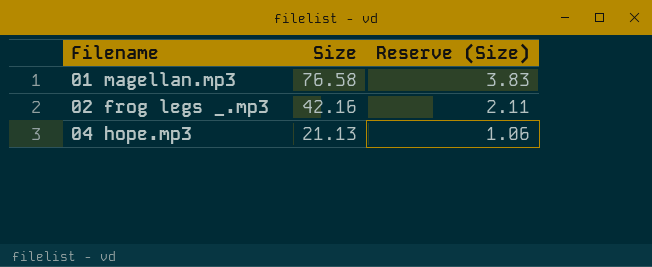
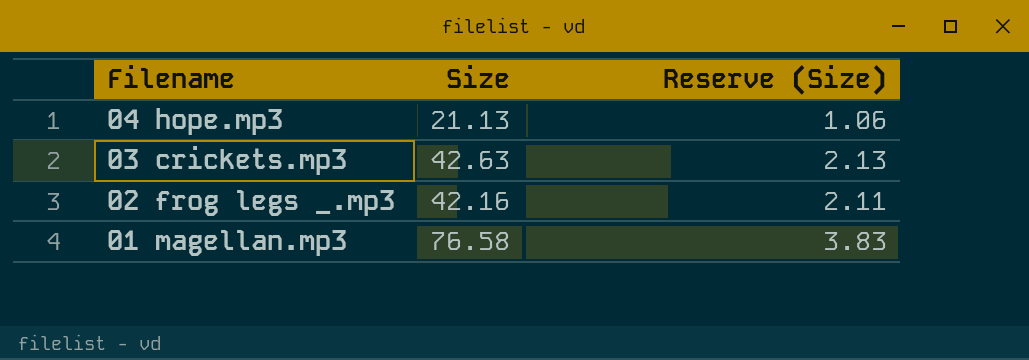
row order: Filename ascending -> Filename descending
row 03 crickets.mp3: none -> 42.63 | 2.13

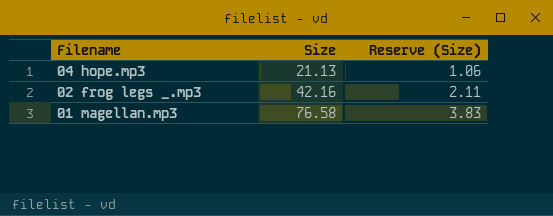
row 03 crickets.mp3: 42.63 | 2.13 -> none

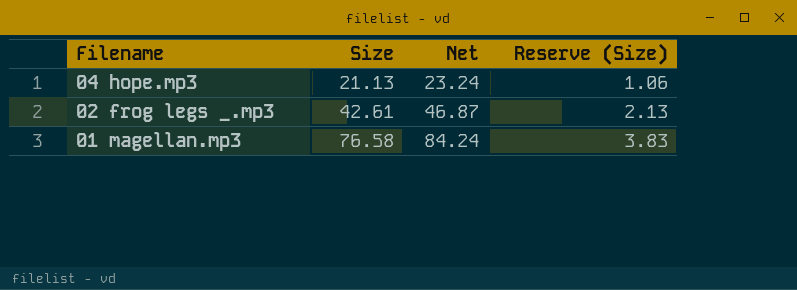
column Net | formula: none -> [Size] * 1.1
02 frog legs _.mp3 | Size: 42.16 -> 42.61
02 frog legs _.mp3 | Reserve (Size): 2.11 -> 2.13

